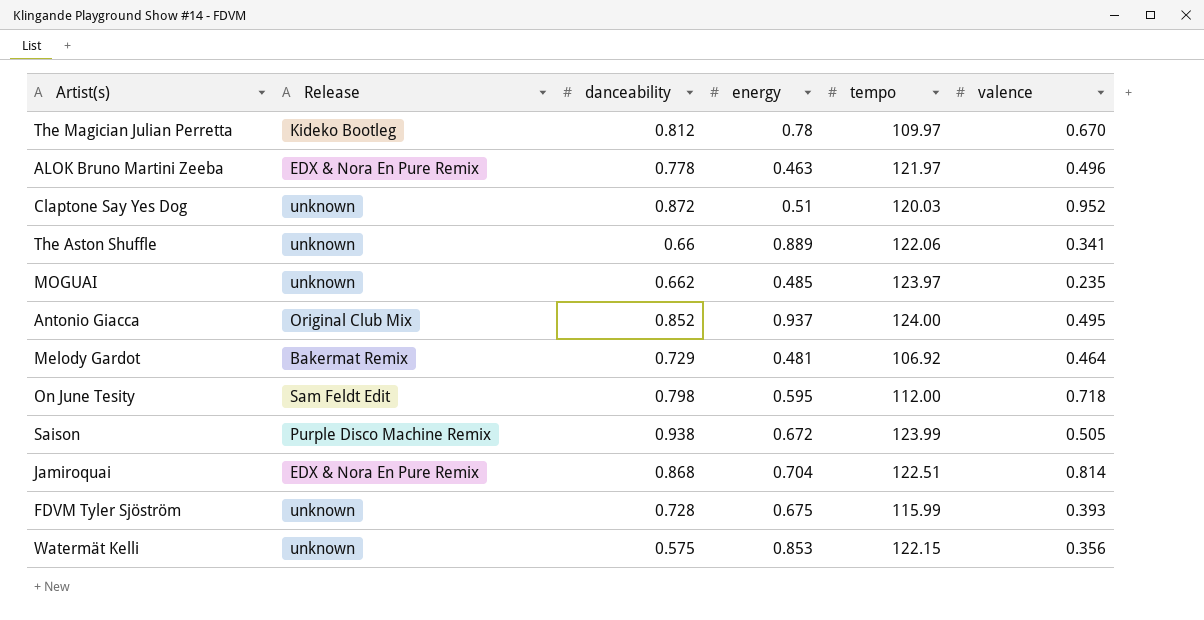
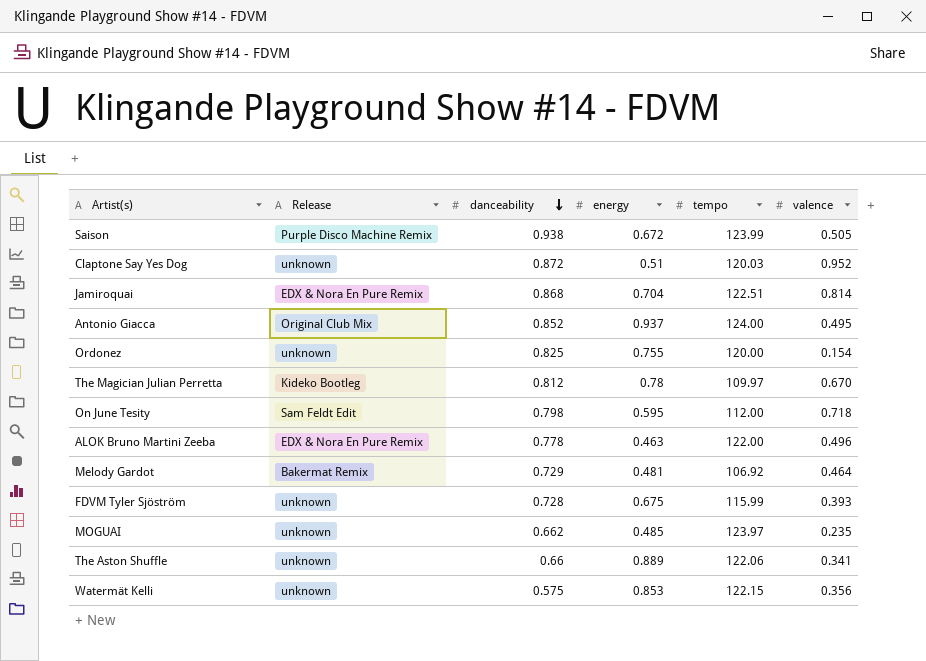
row order: none -> danceability descending
row Ordonez: none -> unknown | 0.825 | 0.755 | 120.00 | 0.154
ALOK Bruno Martini Zeeba | tempo: 121.97 -> 122.00

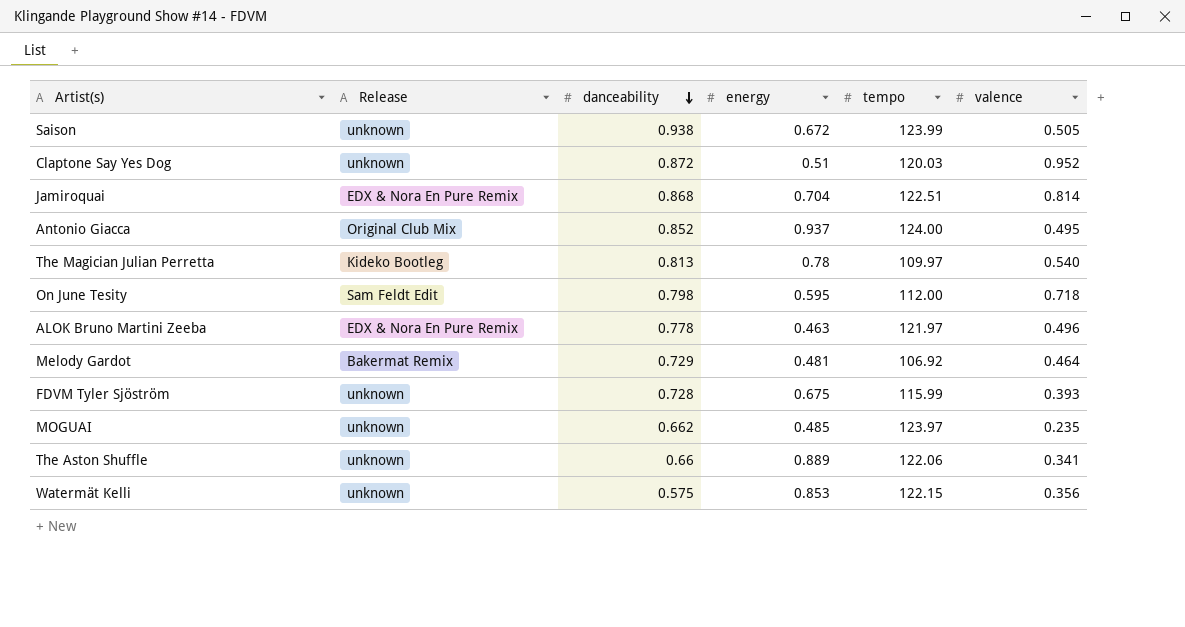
row Ordonez: unknown | 0.825 | 0.755 | 120.00 | 0.154 -> none
Saison | Release: Purple Disco Machine Remix -> unknown
The Magician Julian Perretta | danceability: 0.812 -> 0.813
The Magician Julian Perretta | valence: 0.670 -> 0.540
ALOK Bruno Martini Zeeba | tempo: 122.00 -> 121.97

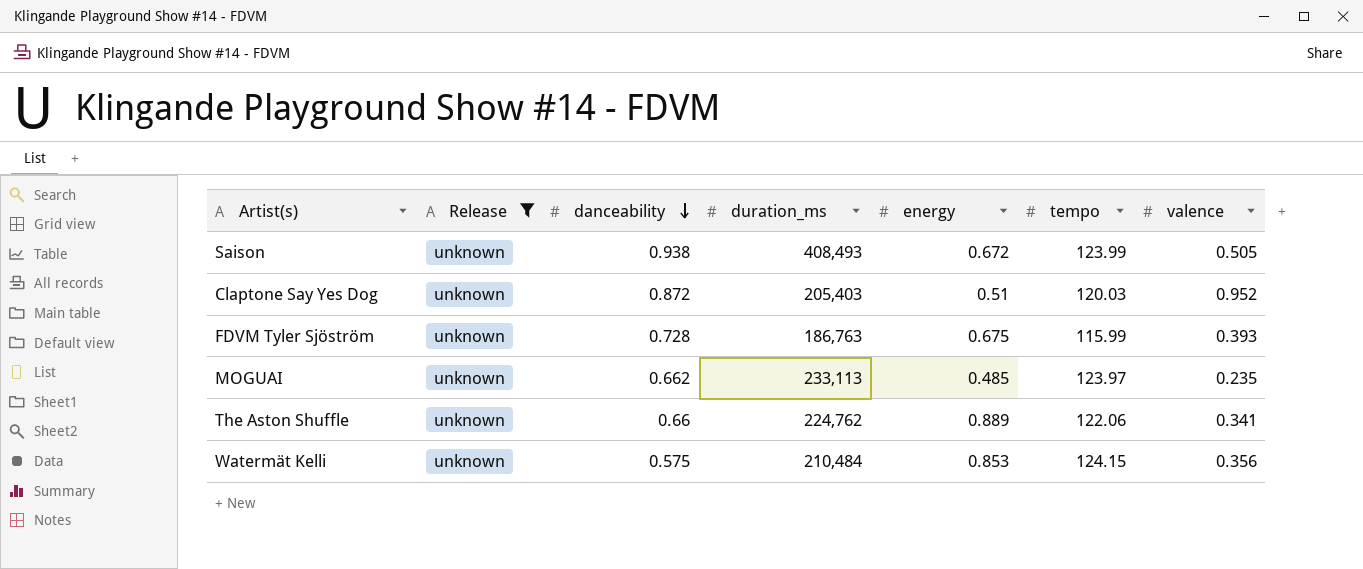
filter: none -> Release = unknown
column duration_ms | position: none -> 4
Watermät Kelli | tempo: 122.15 -> 124.15

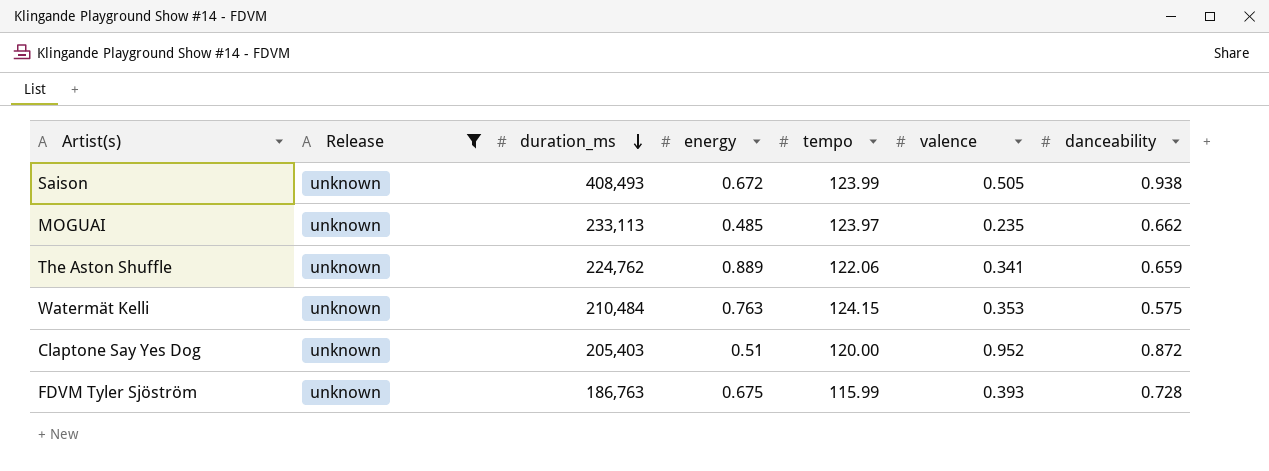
row order: danceability descending -> duration_ms descending
column danceability | position: 3 -> 7
The Aston Shuffle | danceability: 0.66 -> 0.659
Watermät Kelli | energy: 0.853 -> 0.763
Watermät Kelli | valence: 0.356 -> 0.353
Claptone Say Yes Dog | tempo: 120.03 -> 120.00

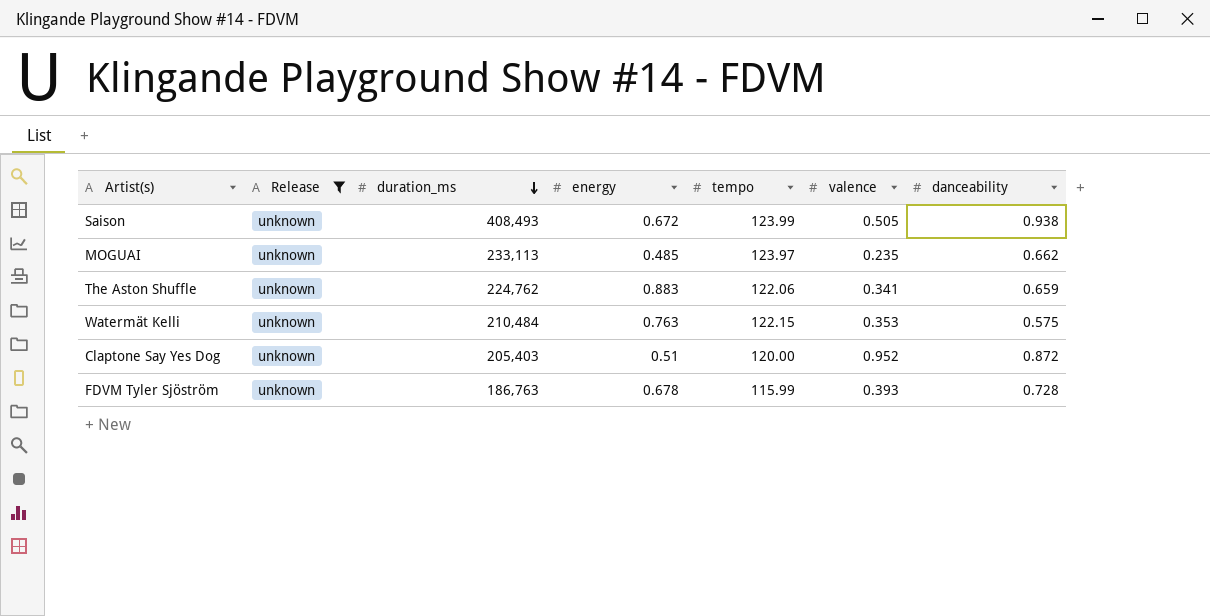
The Aston Shuffle | energy: 0.889 -> 0.883
Watermät Kelli | tempo: 124.15 -> 122.15
FDVM Tyler Sjöström | energy: 0.675 -> 0.678

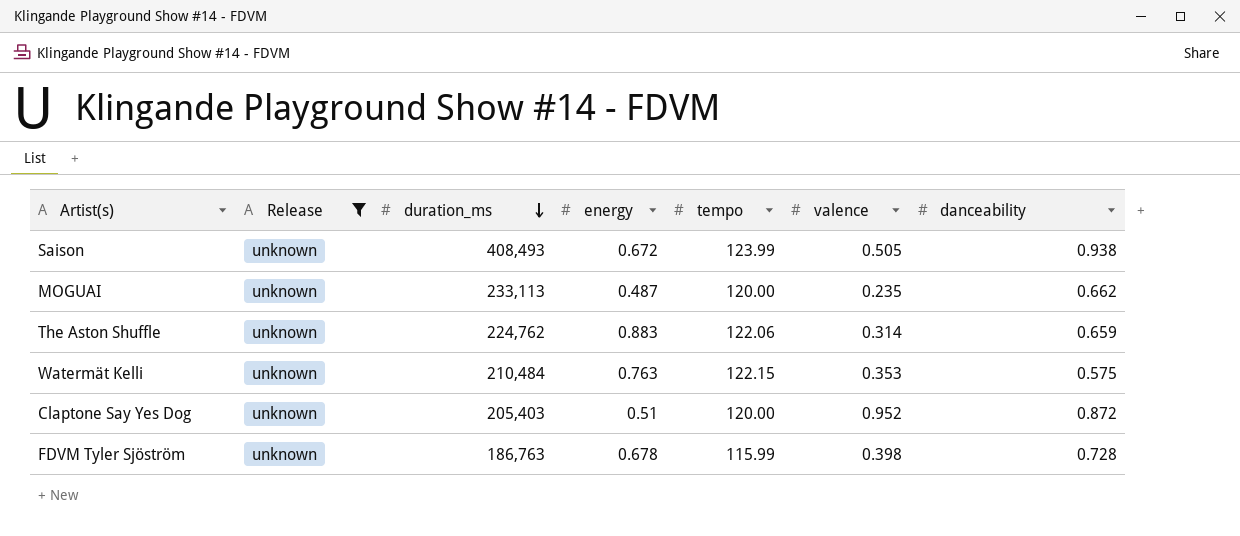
MOGUAI | energy: 0.485 -> 0.487
MOGUAI | tempo: 123.97 -> 120.00
The Aston Shuffle | valence: 0.341 -> 0.314
FDVM Tyler Sjöström | valence: 0.393 -> 0.398

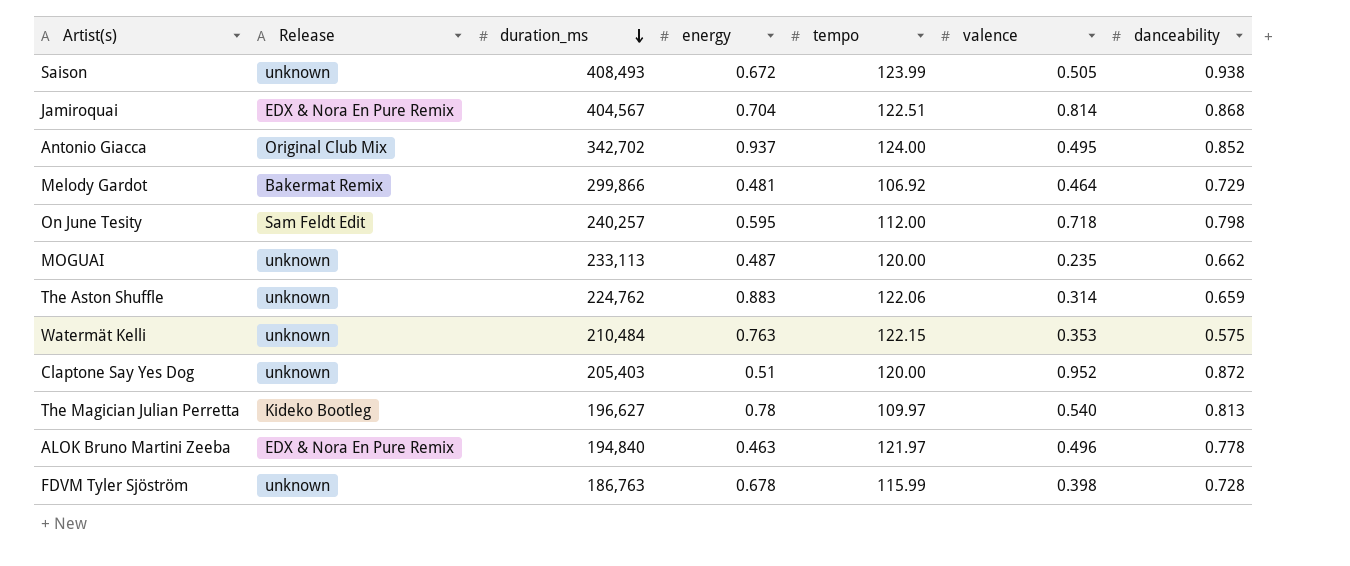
filter: Release = unknown -> none

